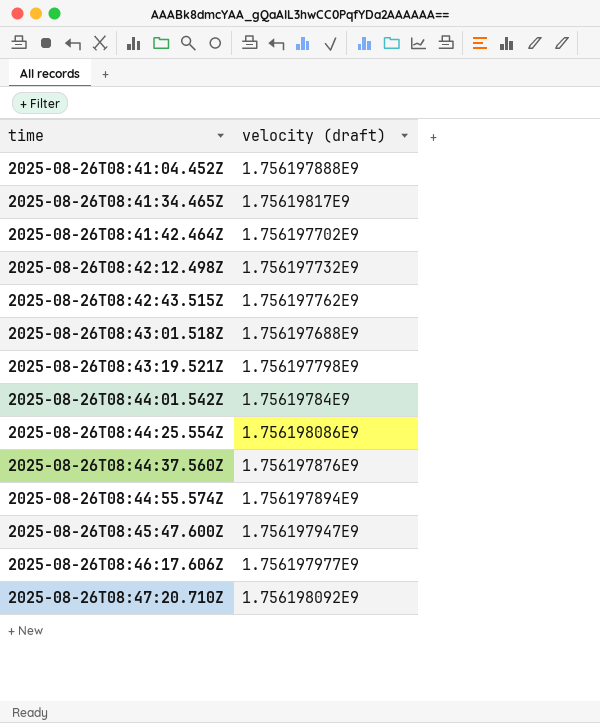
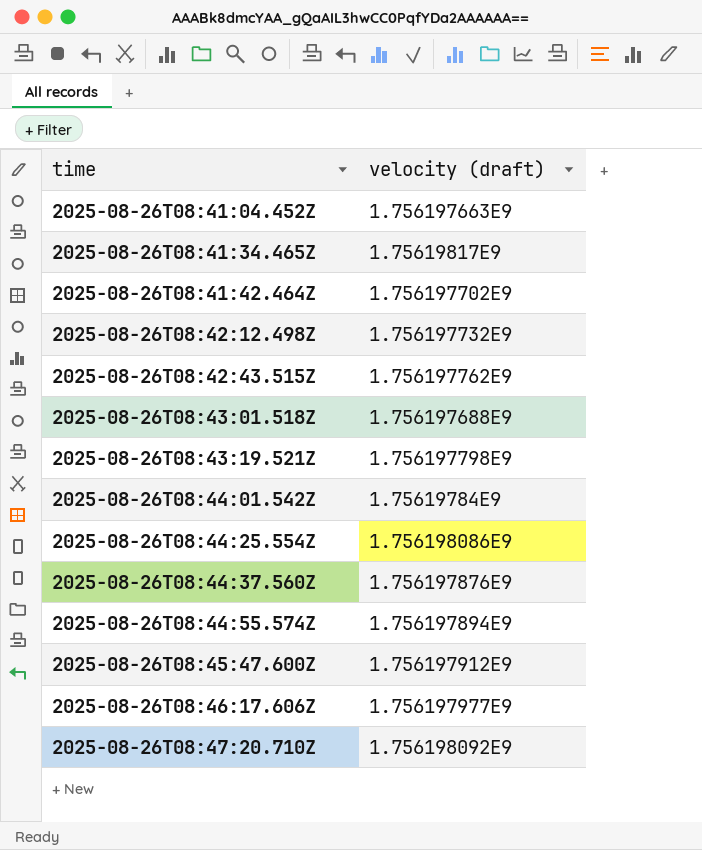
2025-08-26T08:41:04.452Z | velocity (draft): 1.756197888E9 -> 1.756197663E9
2025-08-26T08:45:47.600Z | velocity (draft): 1.756197947E9 -> 1.756197912E9

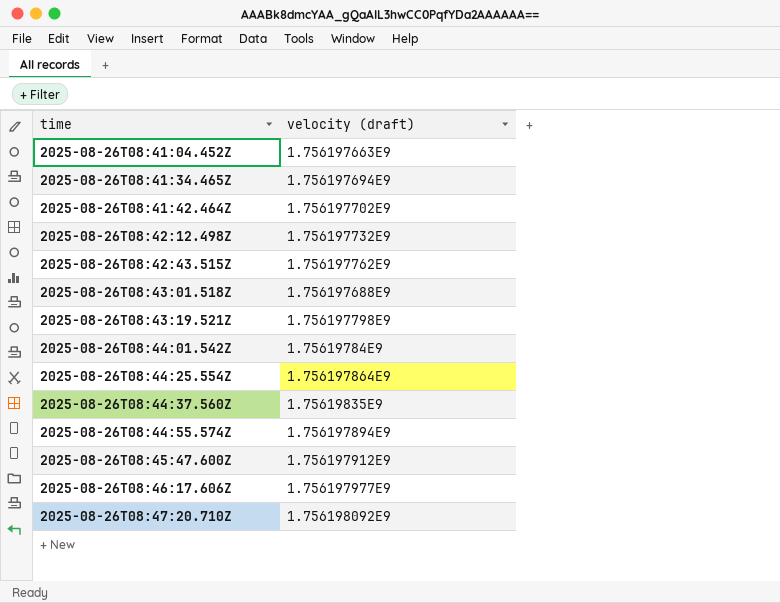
2025-08-26T08:41:34.465Z | velocity (draft): 1.75619817E9 -> 1.756197694E9
2025-08-26T08:44:25.554Z | velocity (draft): 1.756198086E9 -> 1.756197864E9
2025-08-26T08:44:37.560Z | velocity (draft): 1.756197876E9 -> 1.75619835E9

